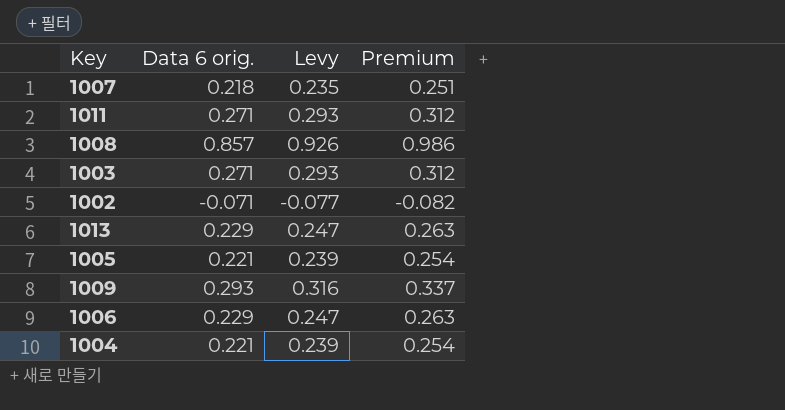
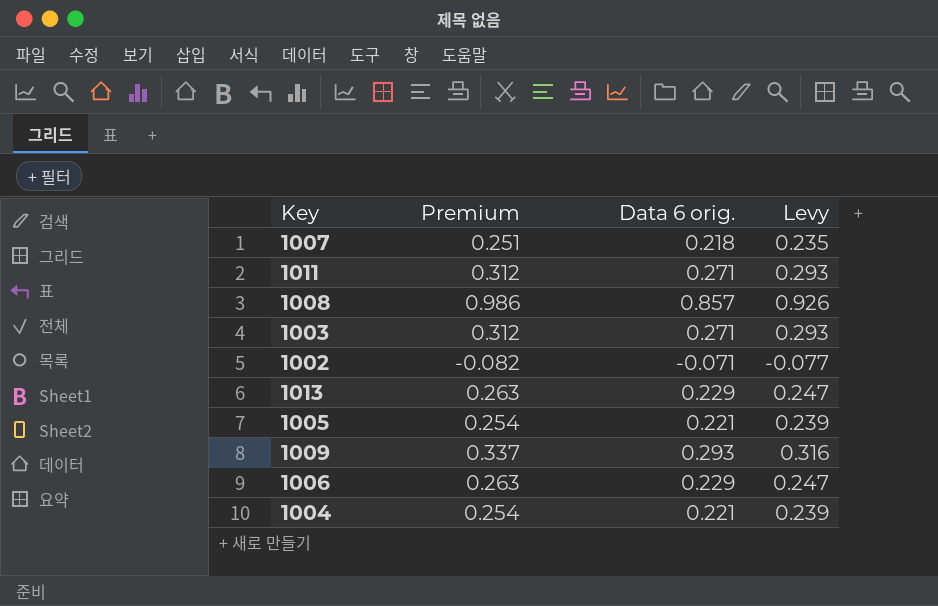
column Premium | position: 4 -> 2

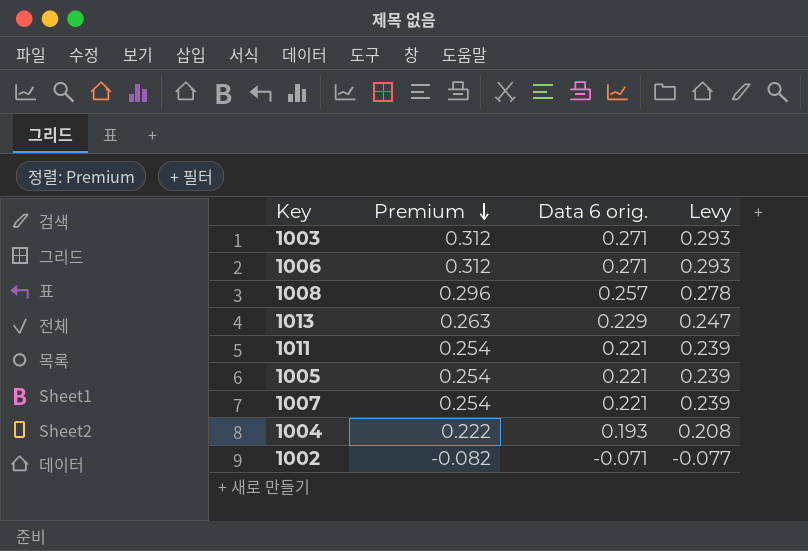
row order: none -> Premium descending
row 1009: 0.337 | 0.293 | 0.316 -> none
1006 | Premium: 0.263 -> 0.312
1006 | Data 6 orig.: 0.229 -> 0.271
1006 | Levy: 0.247 -> 0.293
1008 | Premium: 0.986 -> 0.296
1008 | Data 6 orig.: 0.857 -> 0.257
1008 | Levy: 0.926 -> 0.278
1011 | Premium: 0.312 -> 0.254
1011 | Data 6 orig.: 0.271 -> 0.221
1011 | Levy: 0.293 -> 0.239
1007 | Premium: 0.251 -> 0.254
1007 | Data 6 orig.: 0.218 -> 0.221
1007 | Levy: 0.235 -> 0.239
1004 | Premium: 0.254 -> 0.222
1004 | Data 6 orig.: 0.221 -> 0.193
1004 | Levy: 0.239 -> 0.208

